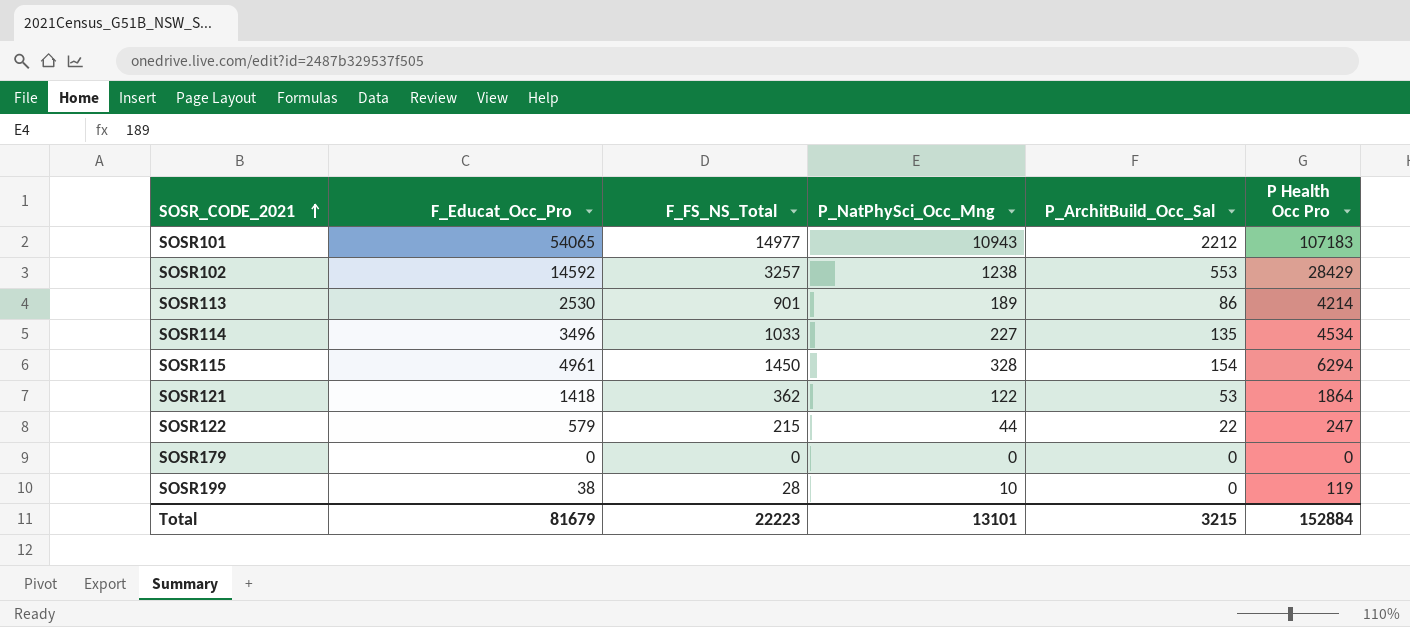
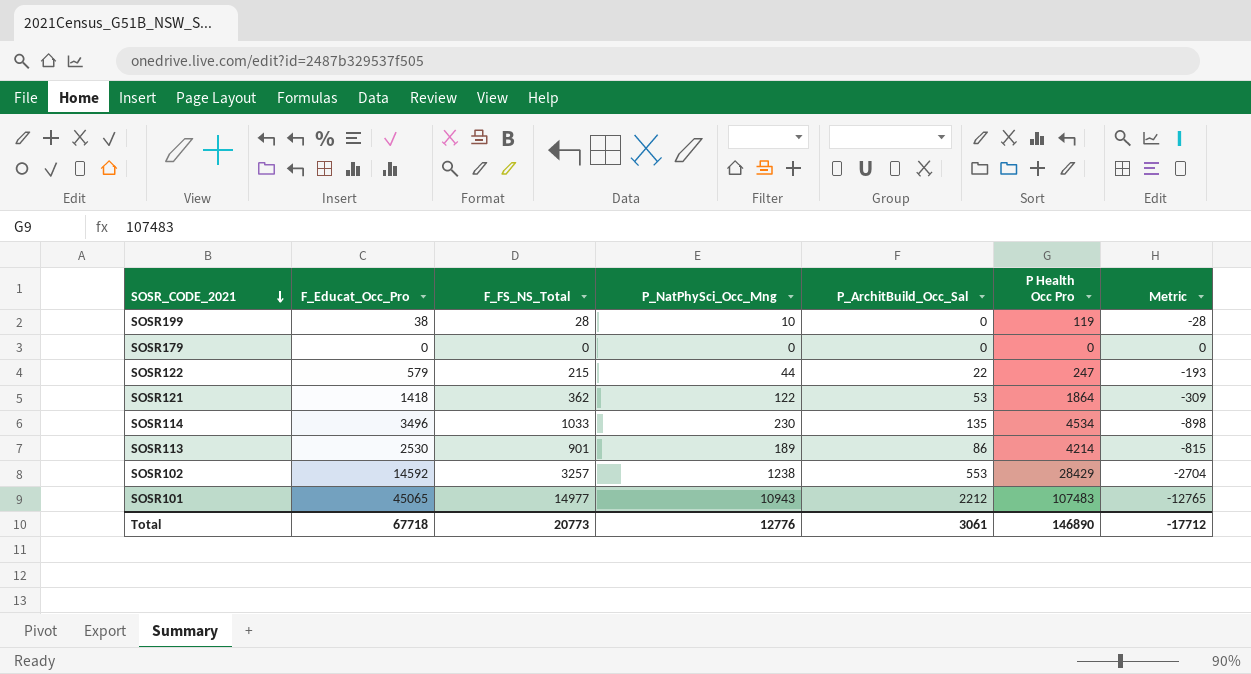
row order: SOSR_CODE_2021 ascending -> SOSR_CODE_2021 descending
column Metric | formula: none -> [P_ArchitBuild_Occ_Sal] - [F_FS_NS_Total]
row SOSR115: 4961 | 1450 | 328 | 154 | 6294 -> none
SOSR114 | P_NatPhySci_Occ_Mng: 227 -> 230
SOSR101 | F_Educat_Occ_Pro: 54065 -> 45065
SOSR101 | P Health Occ Pro: 107183 -> 107483
Total | F_Educat_Occ_Pro: 81679 -> 67718
Total | F_FS_NS_Total: 22223 -> 20773
Total | P_NatPhySci_Occ_Mng: 13101 -> 12776
Total | P_ArchitBuild_Occ_Sal: 3215 -> 3061
Total | P Health Occ Pro: 152884 -> 146890

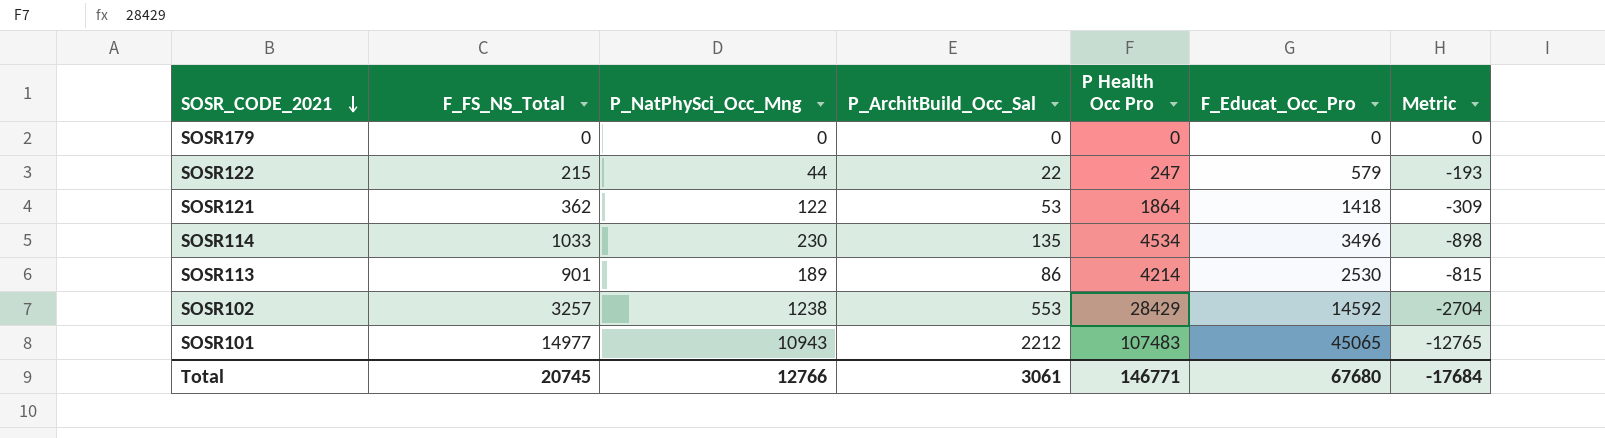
column F_Educat_Occ_Pro | position: 2 -> 6
row SOSR199: 38 | 28 | 10 | 0 | 119 | -28 -> none
Total | F_FS_NS_Total: 20773 -> 20745
Total | P_NatPhySci_Occ_Mng: 12776 -> 12766
Total | P Health Occ Pro: 146890 -> 146771
Total | F_Educat_Occ_Pro: 67718 -> 67680
Total | Metric: -17712 -> -17684

